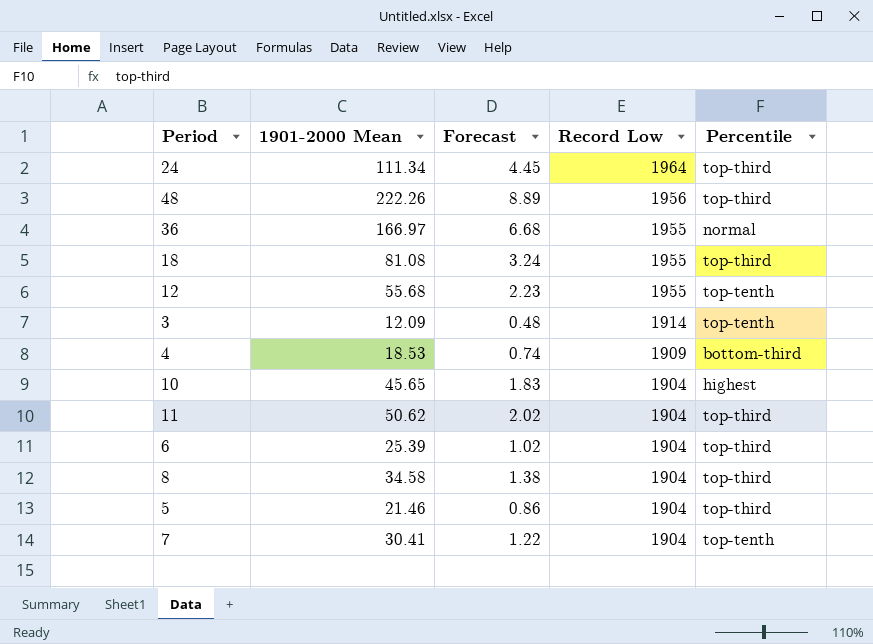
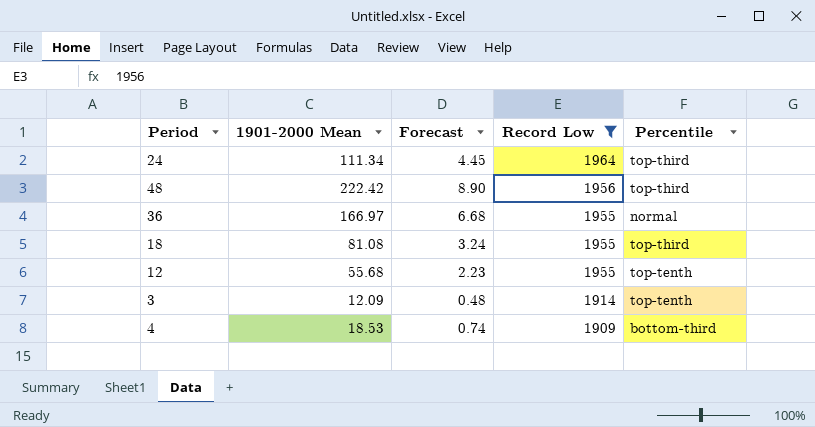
filter: none -> Record Low != 1904
48 | 1901-2000 Mean: 222.26 -> 222.42
48 | Forecast: 8.89 -> 8.90

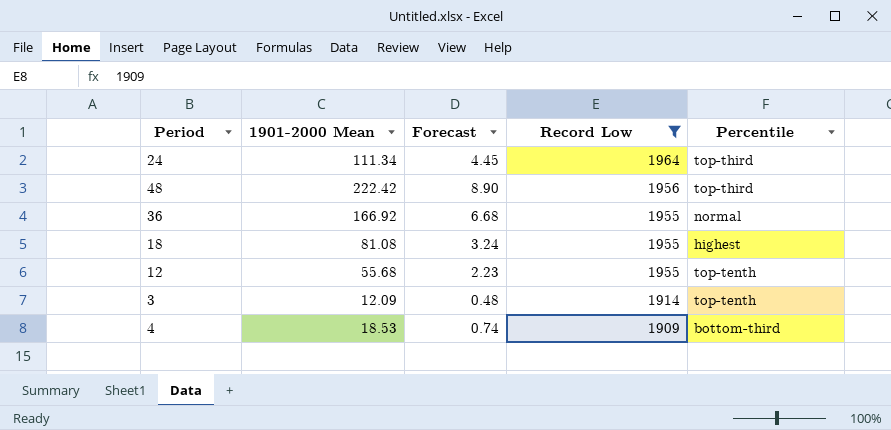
36 | 1901-2000 Mean: 166.97 -> 166.92
18 | Percentile: top-third -> highest

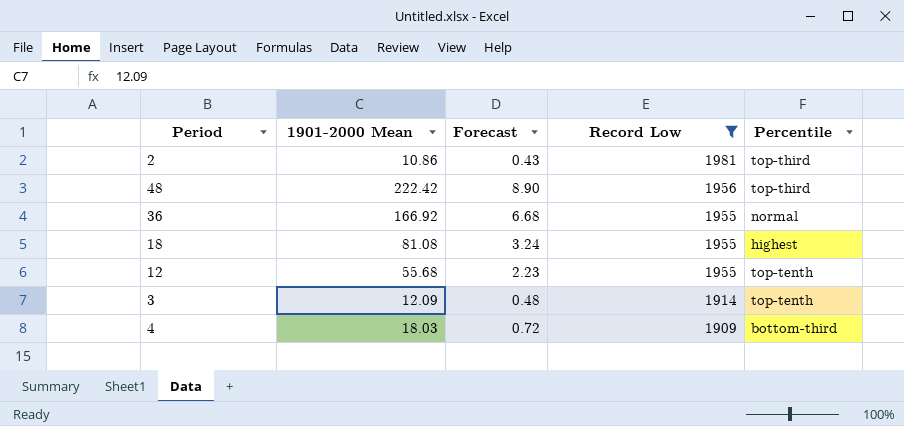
row 24: 111.34 | 4.45 | 1964 | top-third -> none
row 2: none -> 10.86 | 0.43 | 1981 | top-third
4 | 1901-2000 Mean: 18.53 -> 18.03
4 | Forecast: 0.74 -> 0.72

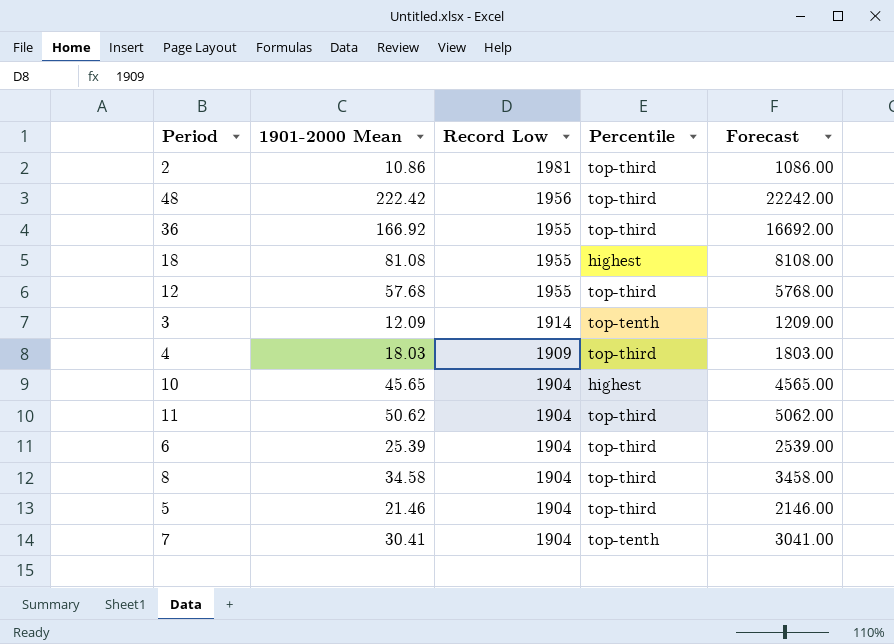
filter: Record Low != 1904 -> none
column Forecast | formula: [1901-2000 Mean] * 0.04 -> [1901-2000 Mean] * 100
column Forecast | position: 3 -> 5
36 | Percentile: normal -> top-third
12 | 1901-2000 Mean: 55.68 -> 57.68
12 | Percentile: top-tenth -> top-third
4 | Percentile: bottom-third -> top-third

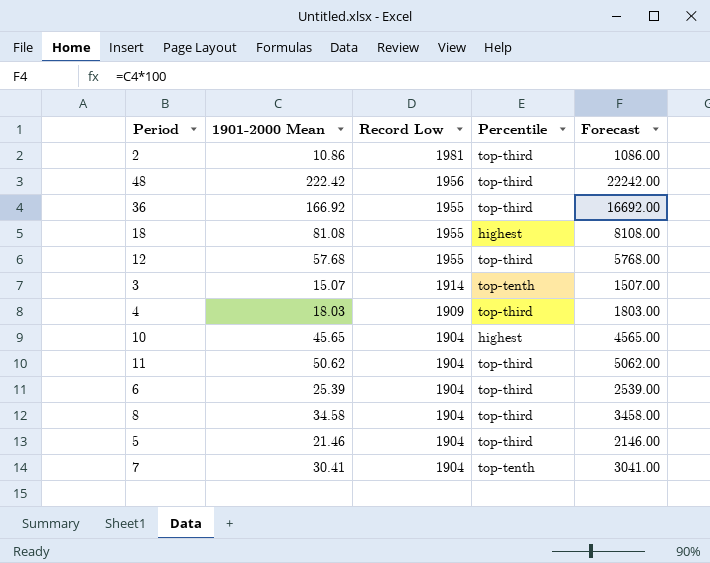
3 | 1901-2000 Mean: 12.09 -> 15.07
3 | Forecast: 1209.00 -> 1507.00

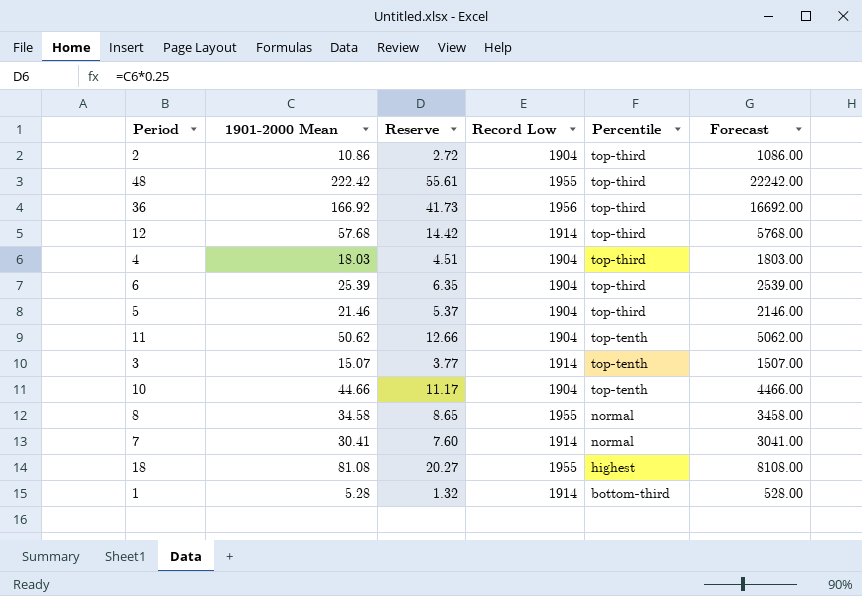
row order: Record Low descending -> Percentile descending
column Reserve | formula: none -> [1901-2000 Mean] * 0.25
2 | Record Low: 1981 -> 1904
48 | Record Low: 1956 -> 1955
36 | Record Low: 1955 -> 1956
12 | Record Low: 1955 -> 1914
4 | Record Low: 1909 -> 1904
11 | Percentile: top-third -> top-tenth
10 | 1901-2000 Mean: 45.65 -> 44.66
10 | Percentile: highest -> top-tenth
10 | Forecast: 4565.00 -> 4466.00
8 | Record Low: 1904 -> 1955
8 | Percentile: top-third -> normal
7 | Record Low: 1904 -> 1914
7 | Percentile: top-tenth -> normal
row 1: none -> 5.28 | 1.32 | 1914 | bottom-third | 528.00

